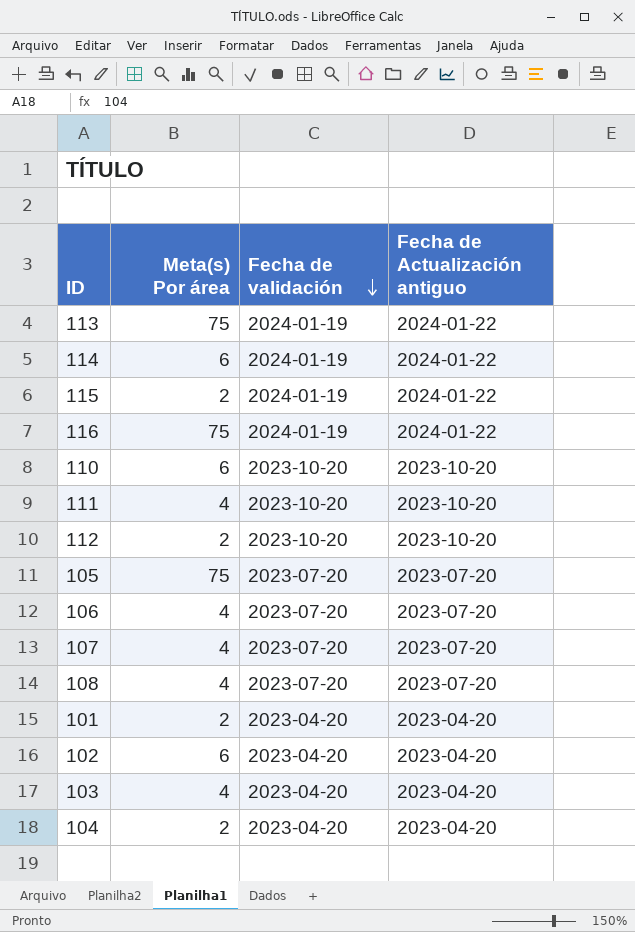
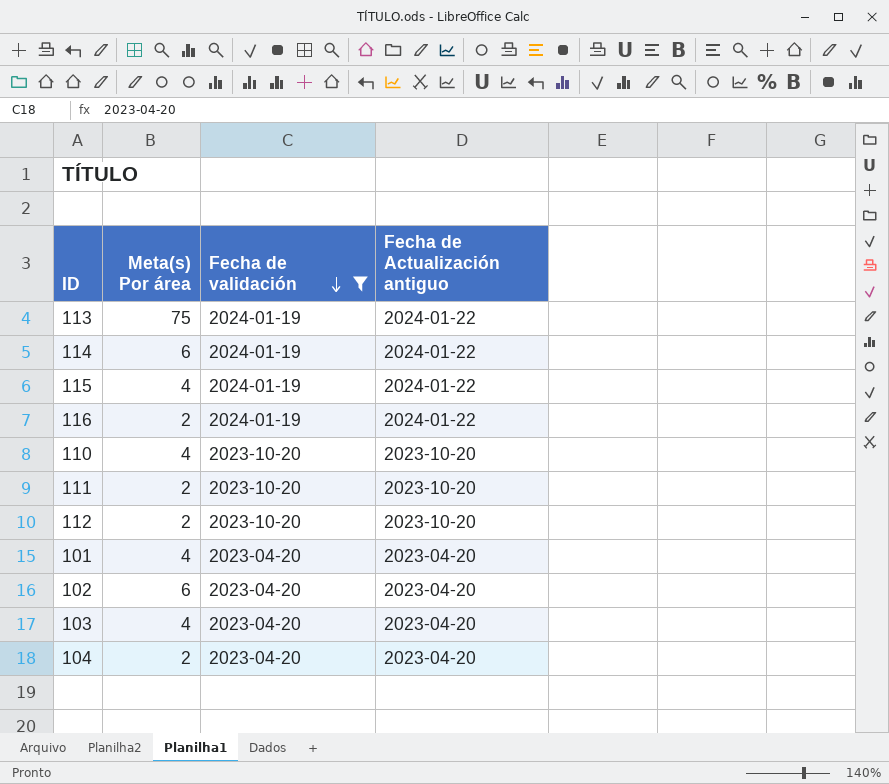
filter: none -> Fecha de validación != 2023-07-20
115 | Meta(s) Por área: 2 -> 4
116 | Meta(s) Por área: 75 -> 2
110 | Meta(s) Por área: 6 -> 4
111 | Meta(s) Por área: 4 -> 2
101 | Meta(s) Por área: 2 -> 4

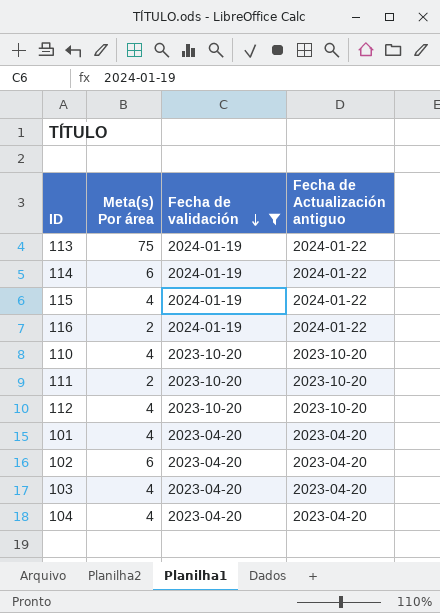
112 | Meta(s) Por área: 2 -> 4
104 | Meta(s) Por área: 2 -> 4

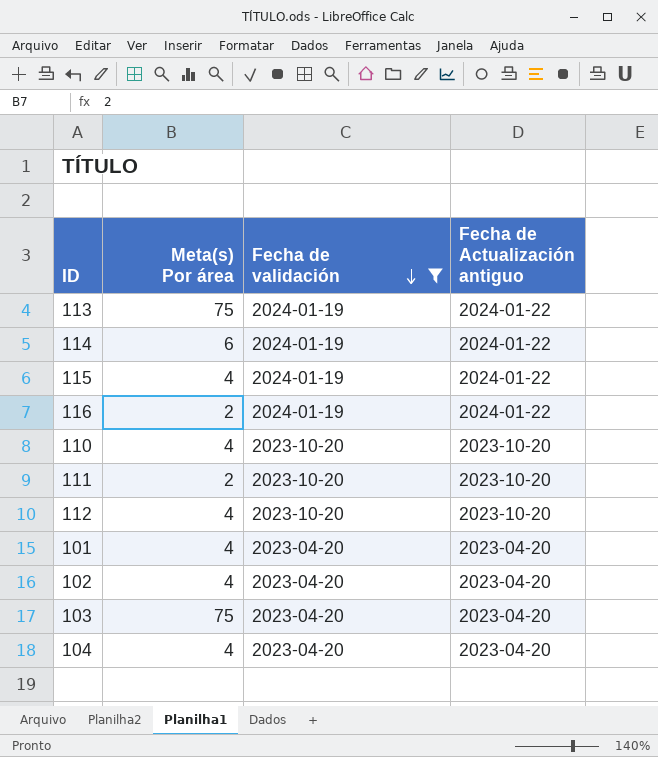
102 | Meta(s) Por área: 6 -> 4
103 | Meta(s) Por área: 4 -> 75

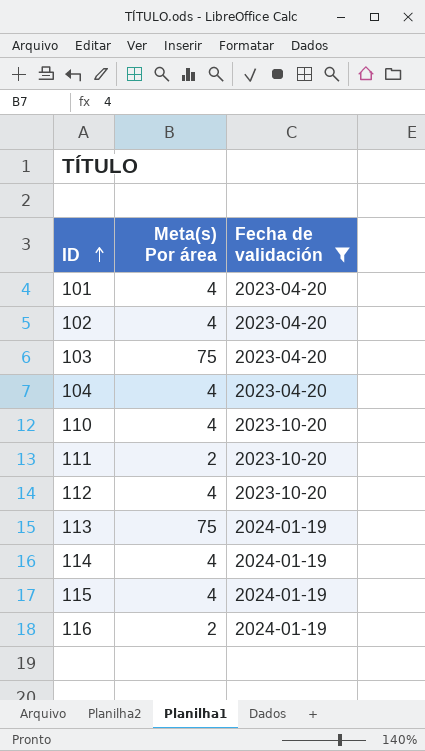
row order: Fecha de validación descending -> ID ascending
column Fecha de Actualización antiguo | position: 4 -> none
114 | Meta(s) Por área: 6 -> 4

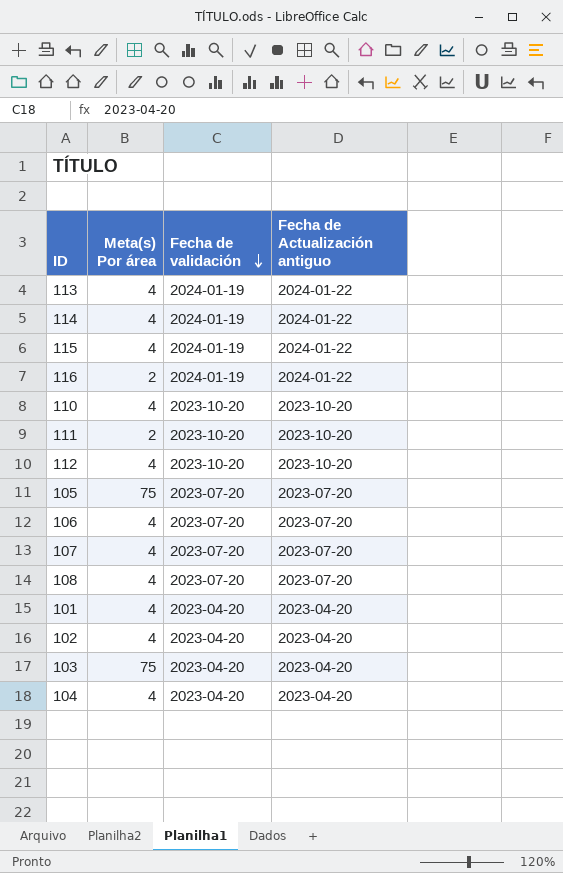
filter: Fecha de validación != 2023-07-20 -> none
row order: ID ascending -> Fecha de validación descending
column Fecha de Actualización antiguo | position: none -> 4
113 | Meta(s) Por área: 75 -> 4

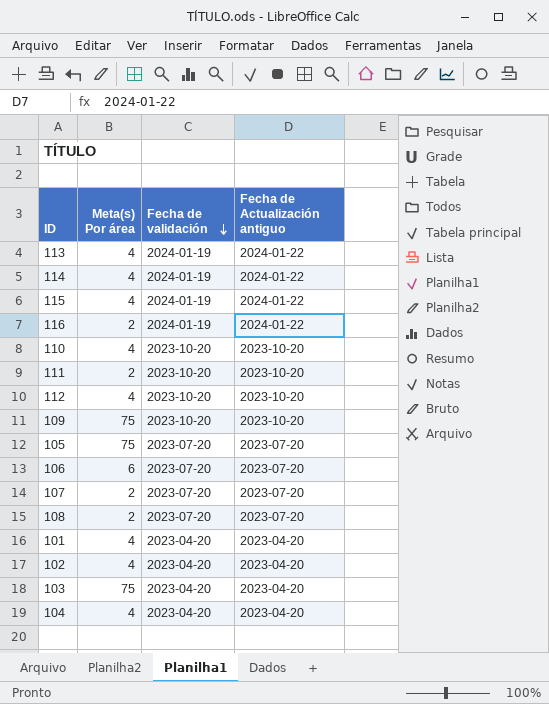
row 109: none -> 75 | 2023-10-20 | 2023-10-20
106 | Meta(s) Por área: 4 -> 6
107 | Meta(s) Por área: 4 -> 2
108 | Meta(s) Por área: 4 -> 2

